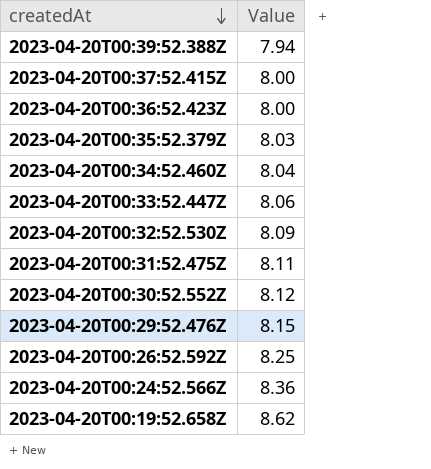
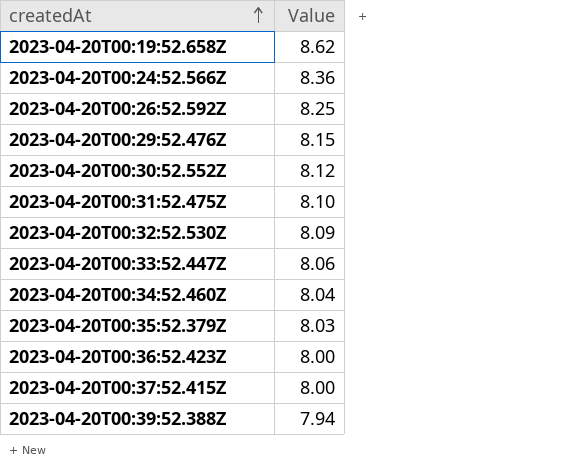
row order: createdAt descending -> createdAt ascending
2023-04-20T00:31:52.475Z | Value: 8.11 -> 8.10

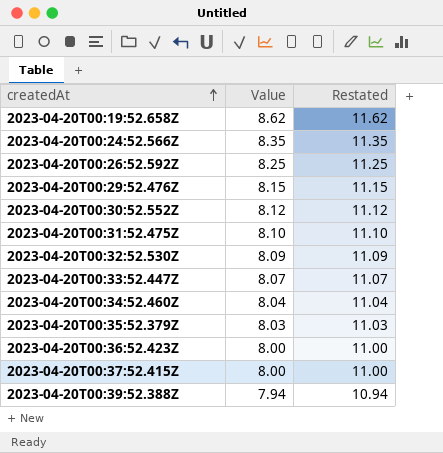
column Restated | formula: none -> [Value] + 3
2023-04-20T00:24:52.566Z | Value: 8.36 -> 8.35
2023-04-20T00:33:52.447Z | Value: 8.06 -> 8.07

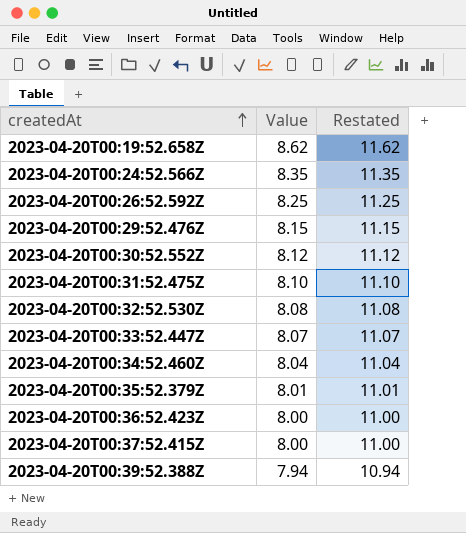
2023-04-20T00:32:52.530Z | Value: 8.09 -> 8.08
2023-04-20T00:32:52.530Z | Restated: 11.09 -> 11.08
2023-04-20T00:35:52.379Z | Value: 8.03 -> 8.01
2023-04-20T00:35:52.379Z | Restated: 11.03 -> 11.01

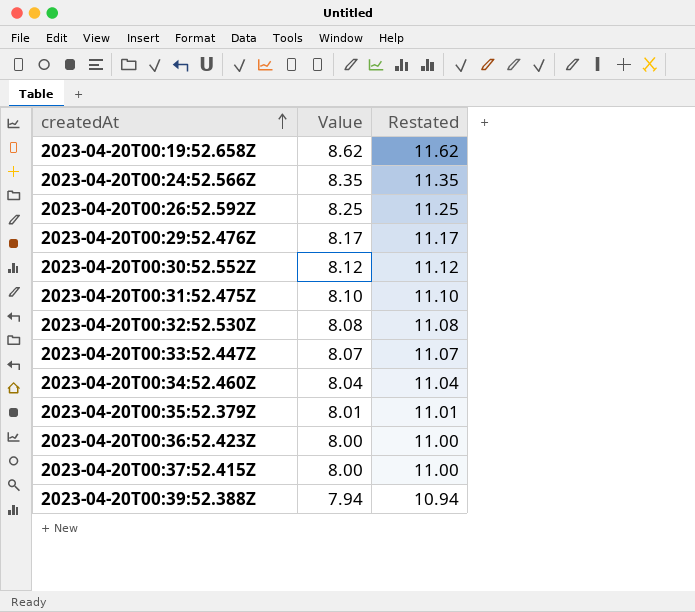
2023-04-20T00:29:52.476Z | Value: 8.15 -> 8.17
2023-04-20T00:29:52.476Z | Restated: 11.15 -> 11.17

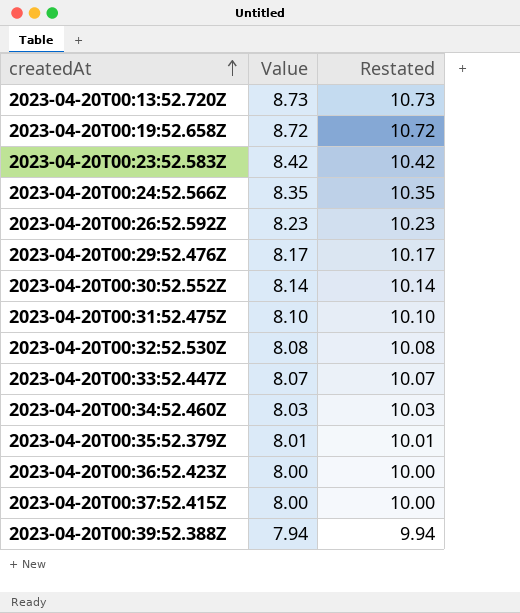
column Restated | formula: [Value] + 3 -> [Value] + 2
row 2023-04-20T00:13:52.720Z: none -> 8.73 | 10.73
2023-04-20T00:19:52.658Z | Value: 8.62 -> 8.72
row 2023-04-20T00:23:52.583Z: none -> 8.42 | 10.42
2023-04-20T00:26:52.592Z | Value: 8.25 -> 8.23
2023-04-20T00:30:52.552Z | Value: 8.12 -> 8.14
2023-04-20T00:34:52.460Z | Value: 8.04 -> 8.03

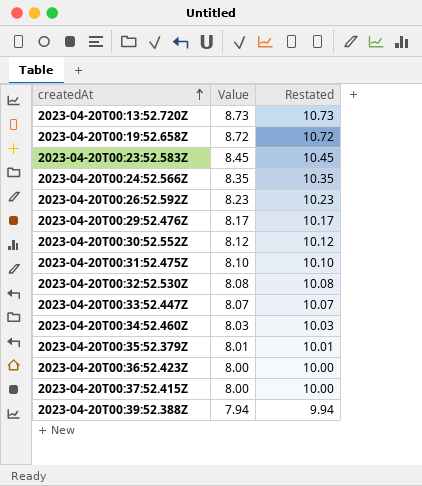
2023-04-20T00:23:52.583Z | Value: 8.42 -> 8.45
2023-04-20T00:23:52.583Z | Restated: 10.42 -> 10.45
2023-04-20T00:30:52.552Z | Value: 8.14 -> 8.12
2023-04-20T00:30:52.552Z | Restated: 10.14 -> 10.12

